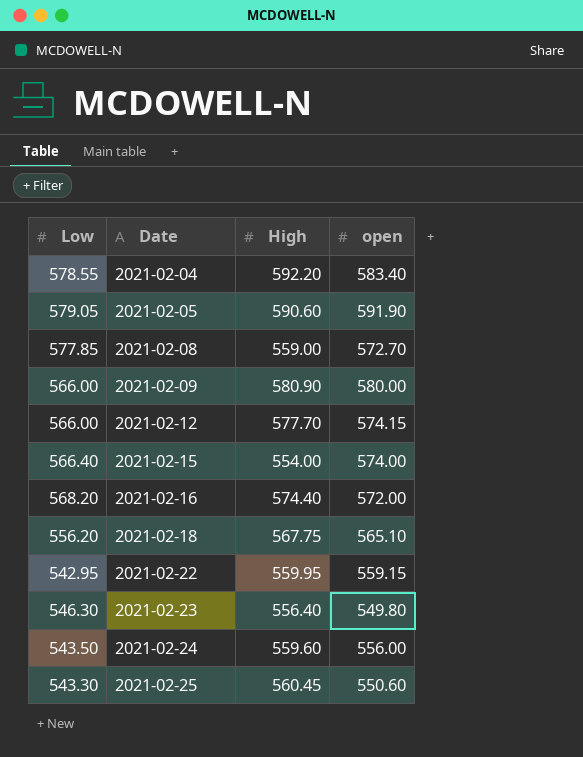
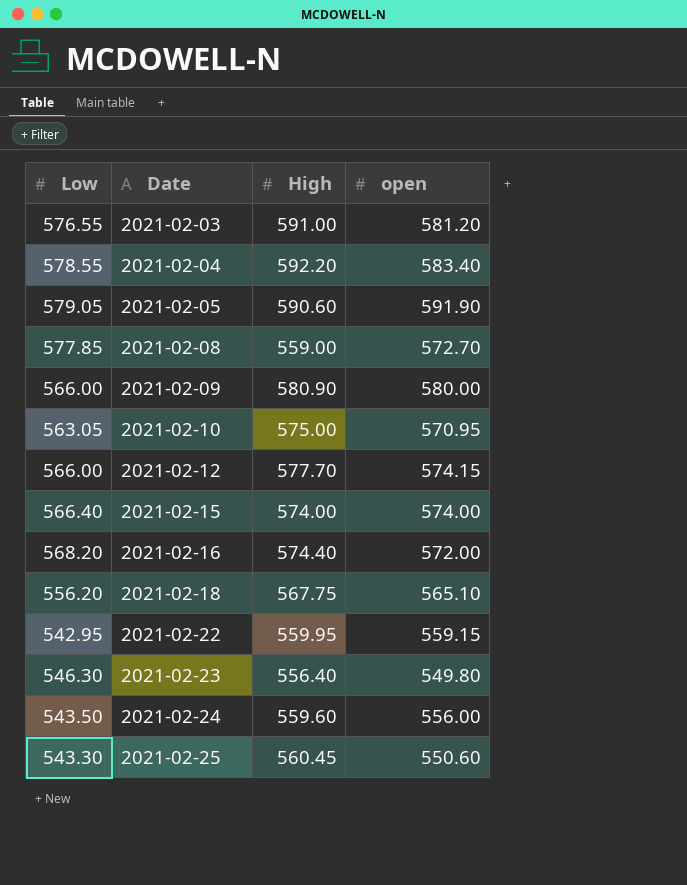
row 2021-02-03: none -> 576.55 | 591.00 | 581.20
row 2021-02-10: none -> 563.05 | 575.00 | 570.95
2021-02-15 | High: 554.00 -> 574.00

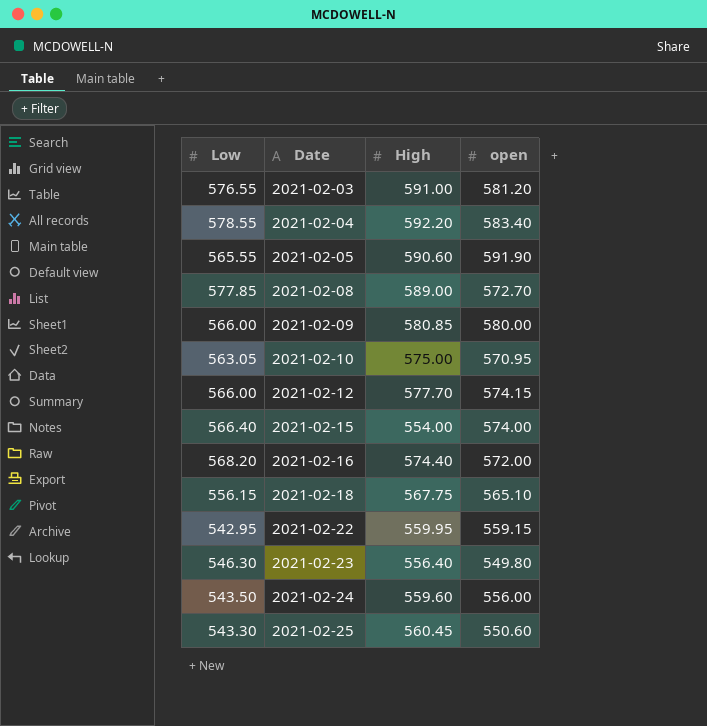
2021-02-05 | Low: 579.05 -> 565.55
2021-02-08 | High: 559.00 -> 589.00
2021-02-09 | High: 580.90 -> 580.85
2021-02-15 | High: 574.00 -> 554.00
2021-02-18 | Low: 556.20 -> 556.15

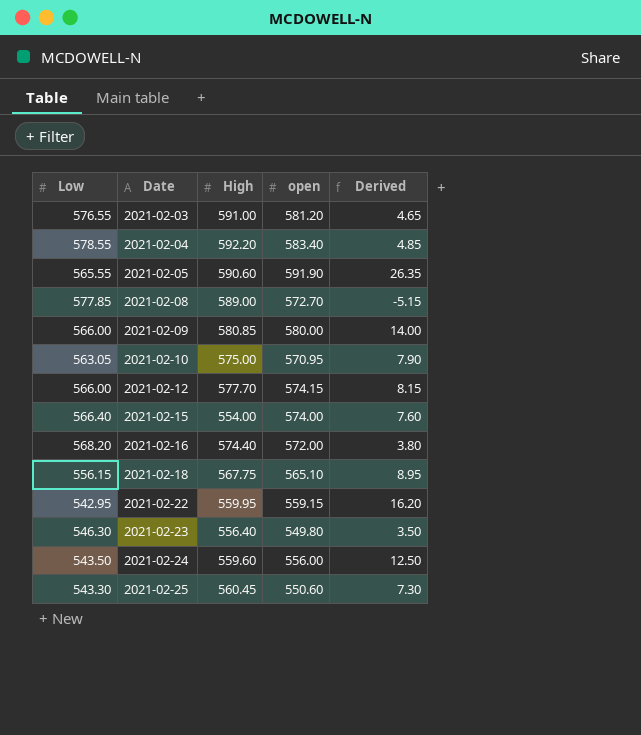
column Derived | formula: none -> [open] - [Low]

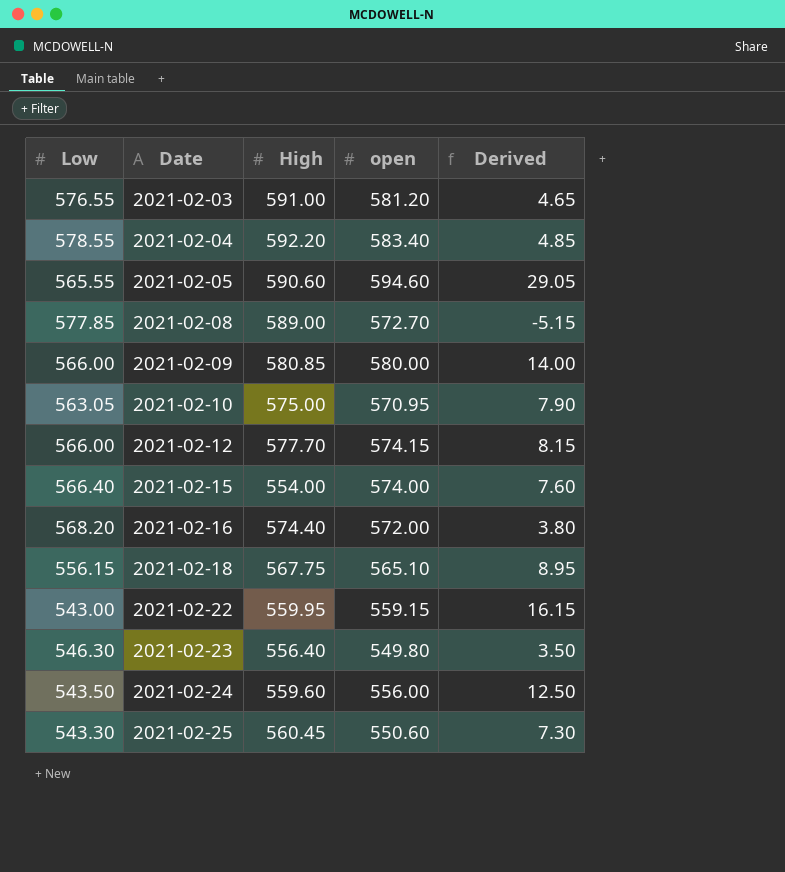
2021-02-05 | open: 591.90 -> 594.60
2021-02-05 | Derived: 26.35 -> 29.05
2021-02-22 | Low: 542.95 -> 543.00
2021-02-22 | Derived: 16.20 -> 16.15

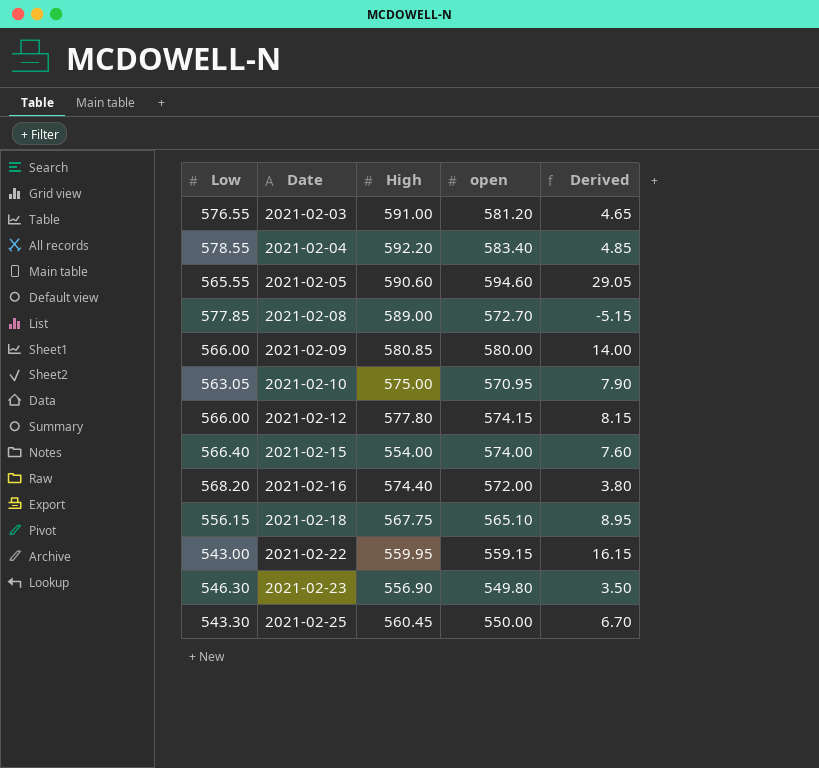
row 2021-02-24: 543.50 | 559.60 | 556.00 | 12.50 -> none
2021-02-12 | High: 577.70 -> 577.80
2021-02-23 | High: 556.40 -> 556.90
2021-02-25 | open: 550.60 -> 550.00
2021-02-25 | Derived: 7.30 -> 6.70

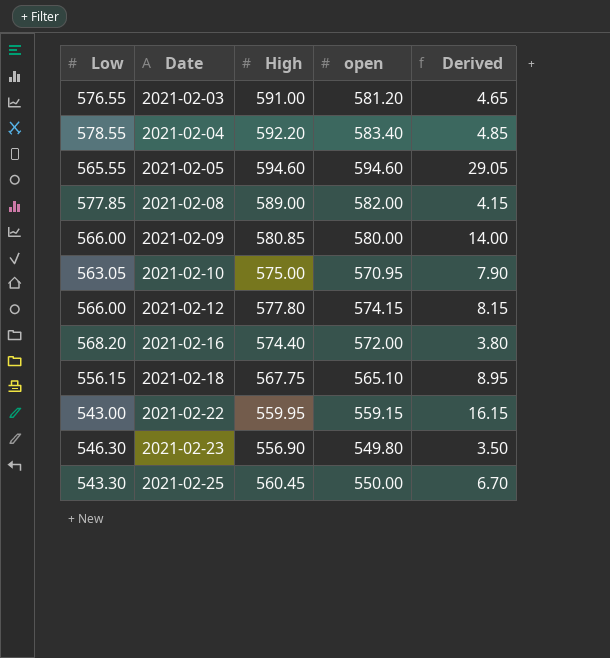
row 2021-02-15: 566.40 | 554.00 | 574.00 | 7.60 -> none
2021-02-05 | High: 590.60 -> 594.60
2021-02-08 | open: 572.70 -> 582.00
2021-02-08 | Derived: -5.15 -> 4.15

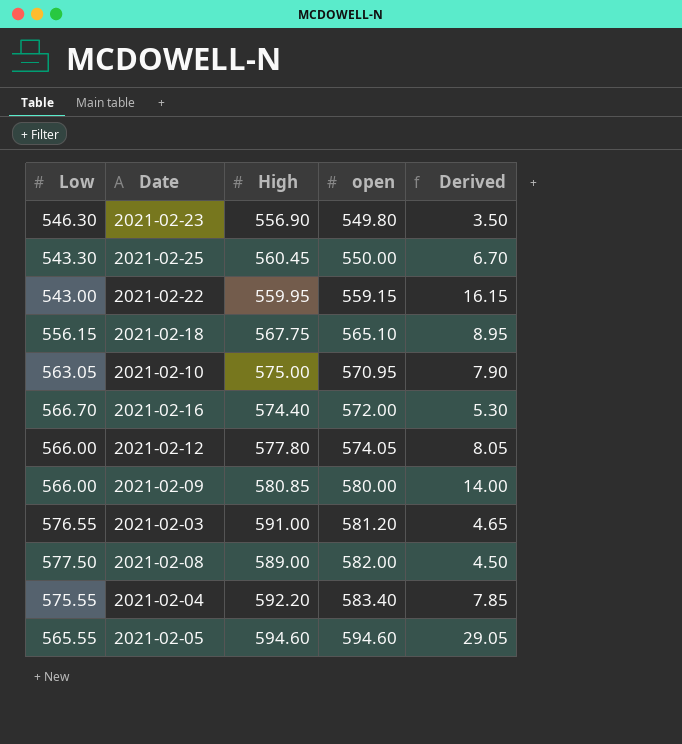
row order: Date ascending -> open ascending
2021-02-16 | Low: 568.20 -> 566.70
2021-02-16 | Derived: 3.80 -> 5.30
2021-02-12 | open: 574.15 -> 574.05
2021-02-12 | Derived: 8.15 -> 8.05
2021-02-08 | Low: 577.85 -> 577.50
2021-02-08 | Derived: 4.15 -> 4.50
2021-02-04 | Low: 578.55 -> 575.55
2021-02-04 | Derived: 4.85 -> 7.85

